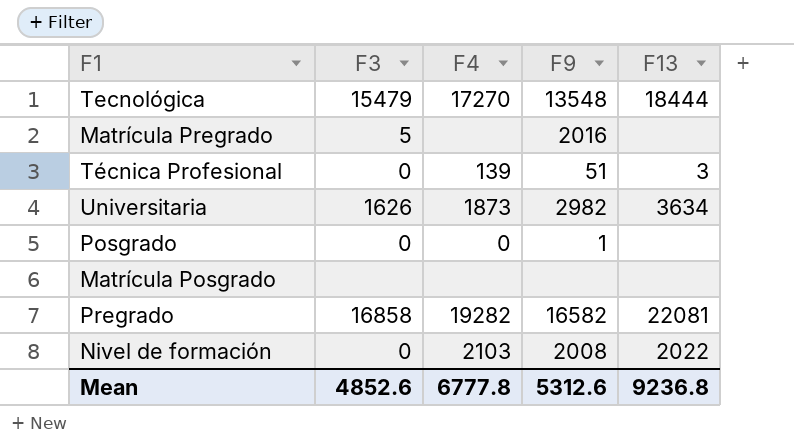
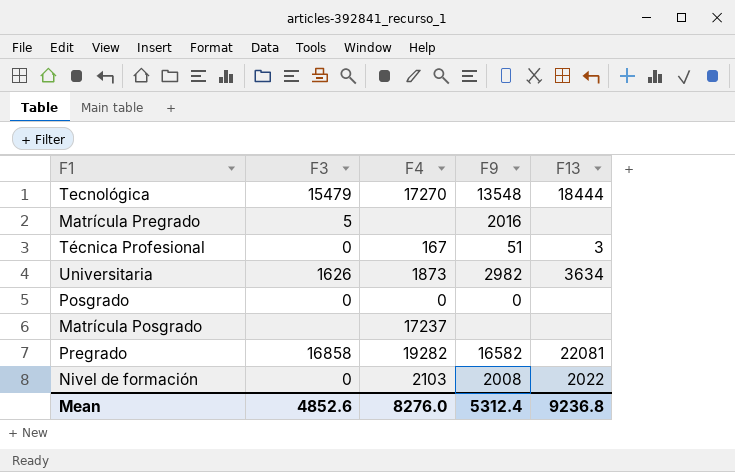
Técnica Profesional | F4: 139 -> 167
Posgrado | F9: 1 -> 0
Matrícula Posgrado | F4: none -> 17237
Mean | F4: 6777.8 -> 8276.0
Mean | F9: 5312.6 -> 5312.4

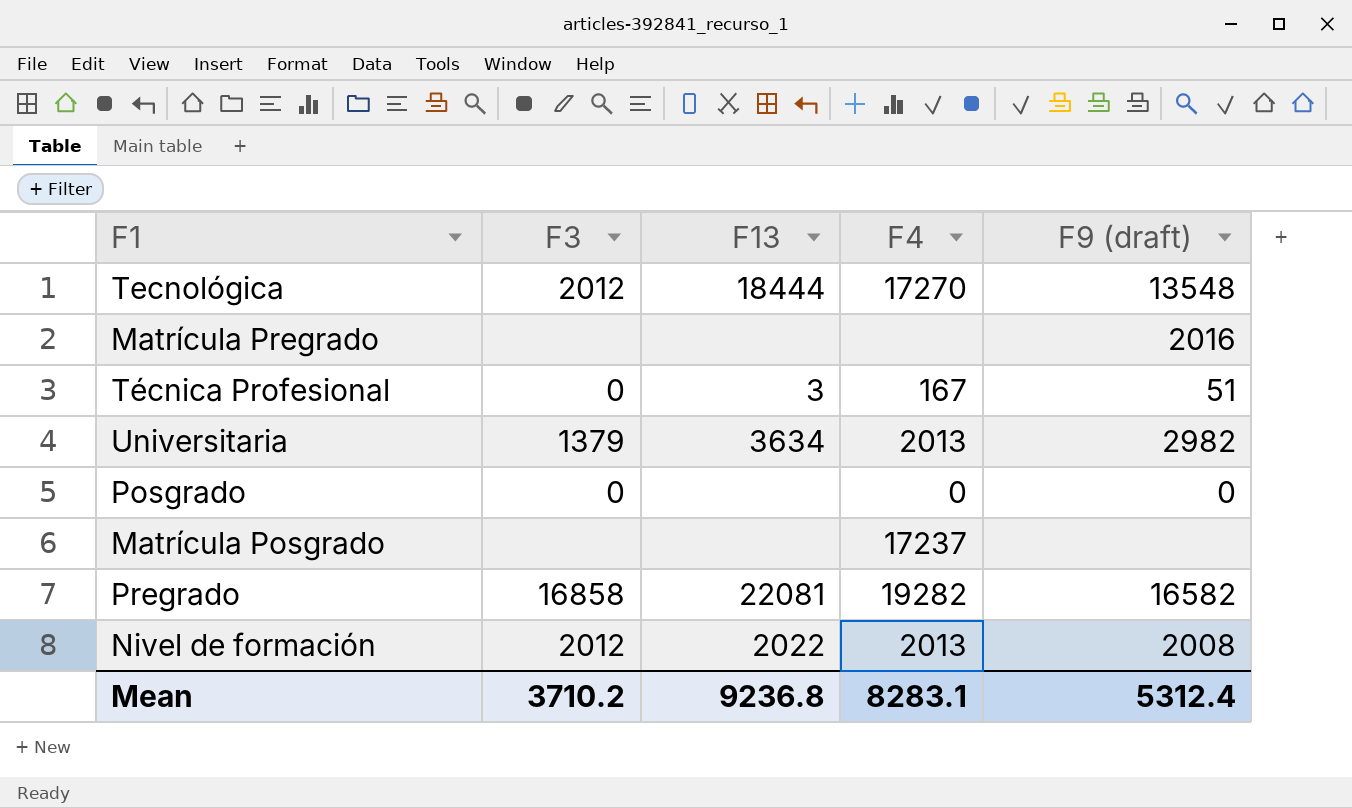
column F13 | position: 5 -> 3
column name: F9 -> F9 (draft)
Tecnológica | F3: 15479 -> 2012
Matrícula Pregrado | F3: 5 -> none
Universitaria | F3: 1626 -> 1379
Universitaria | F4: 1873 -> 2013
Nivel de formación | F3: 0 -> 2012
Nivel de formación | F4: 2103 -> 2013
Mean | F3: 4852.6 -> 3710.2
Mean | F4: 8276.0 -> 8283.1

